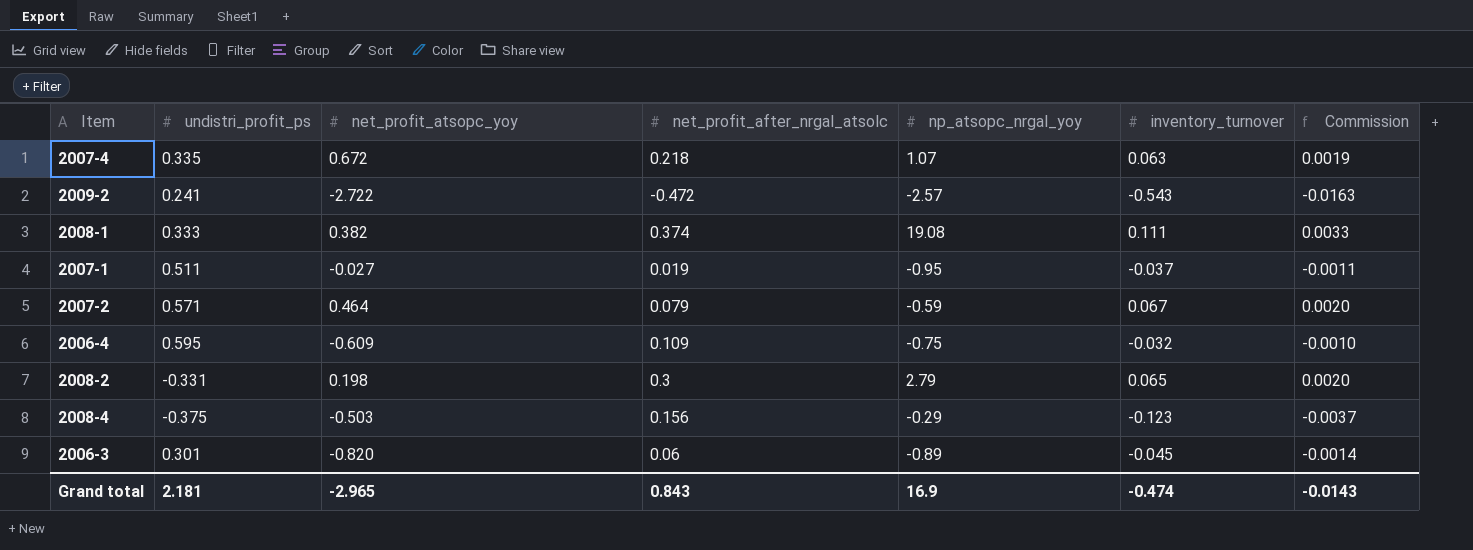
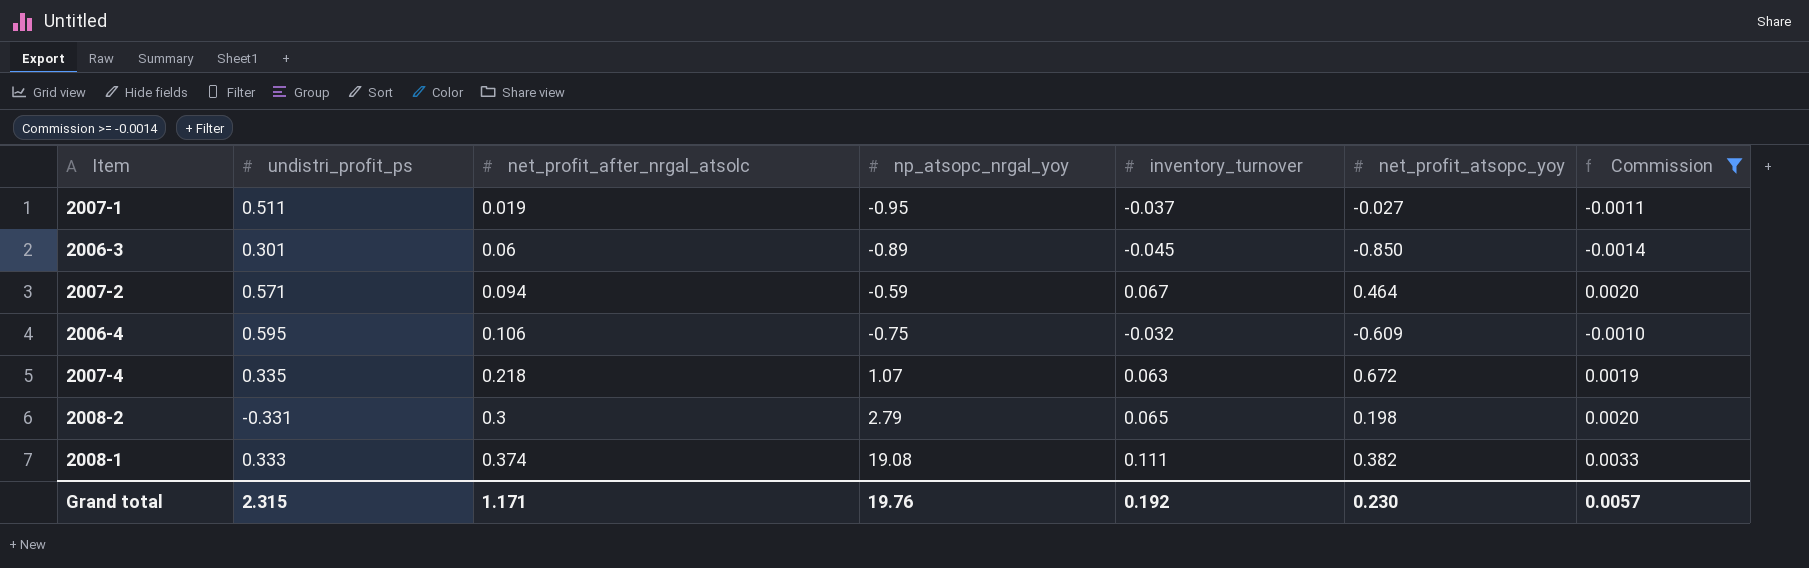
filter: none -> Commission >= -0.0014
row order: none -> net_profit_after_nrgal_atsolc ascending
column net_profit_atsopc_yoy | position: 3 -> 6
2006-3 | net_profit_atsopc_yoy: -0.820 -> -0.850
2007-2 | net_profit_after_nrgal_atsolc: 0.079 -> 0.094
2006-4 | net_profit_after_nrgal_atsolc: 0.109 -> 0.106
Grand total | undistri_profit_ps: 2.181 -> 2.315
Grand total | net_profit_after_nrgal_atsolc: 0.843 -> 1.171
Grand total | np_atsopc_nrgal_yoy: 16.9 -> 19.76
Grand total | inventory_turnover: -0.474 -> 0.192
Grand total | net_profit_atsopc_yoy: -2.965 -> 0.230
Grand total | Commission: -0.0143 -> 0.0057

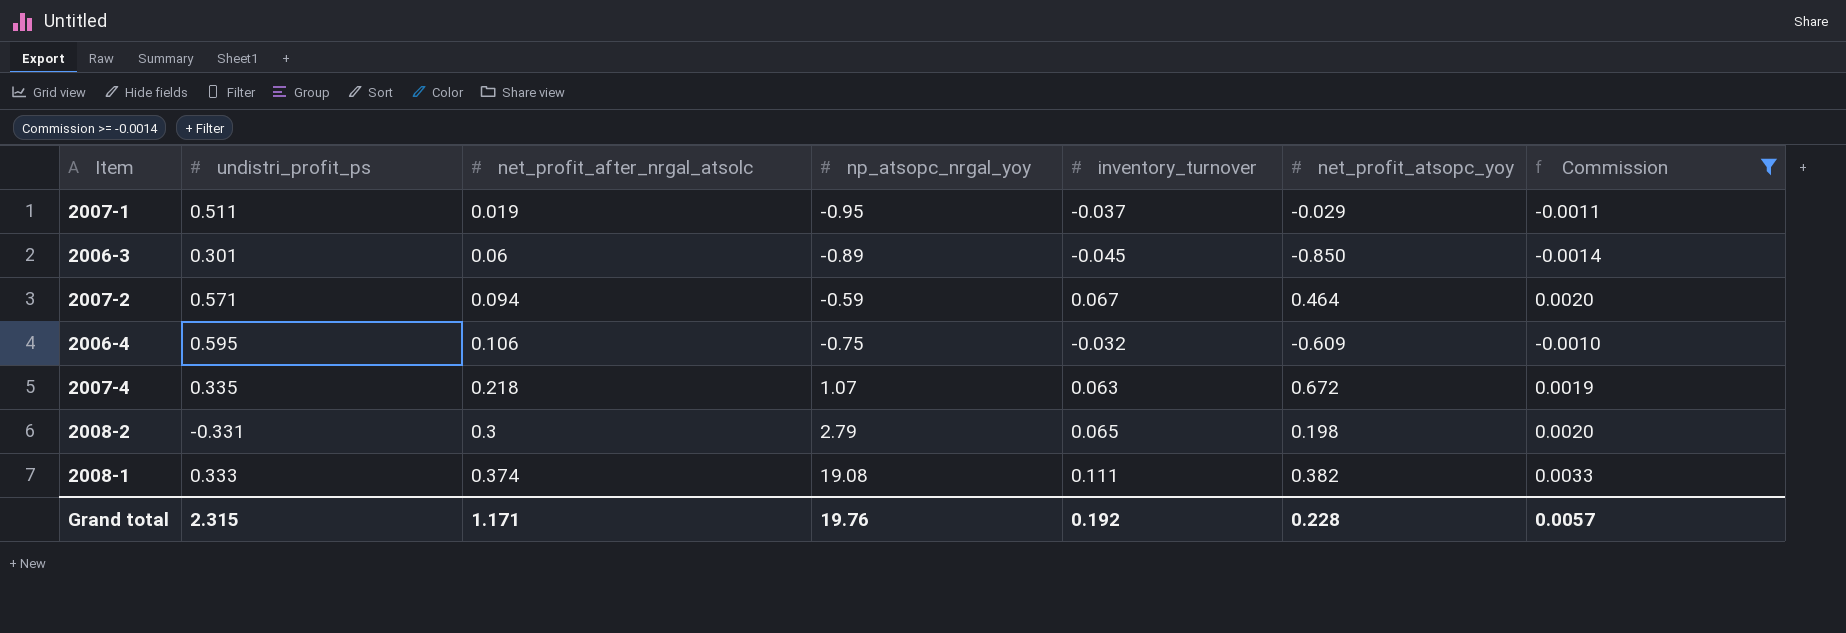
2007-1 | net_profit_atsopc_yoy: -0.027 -> -0.029
Grand total | net_profit_atsopc_yoy: 0.230 -> 0.228

